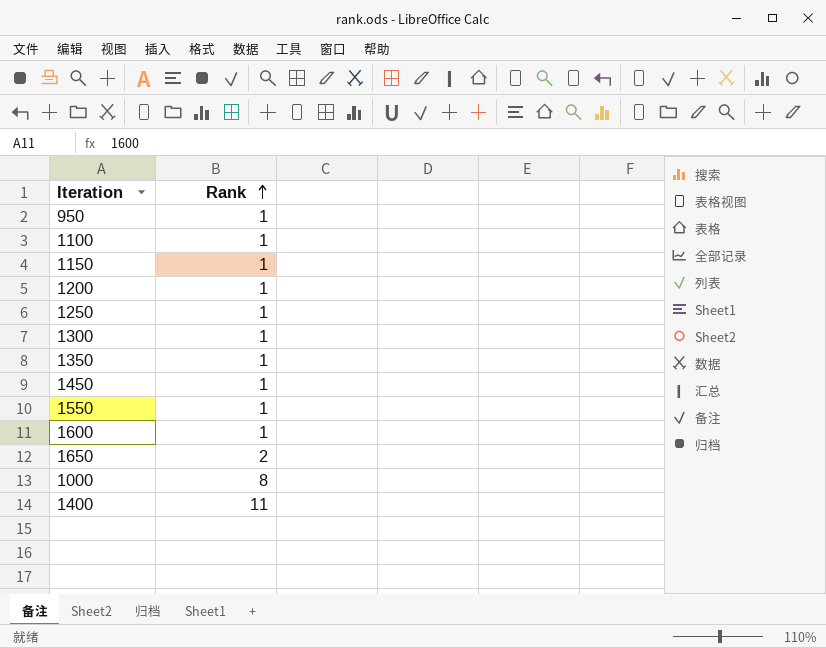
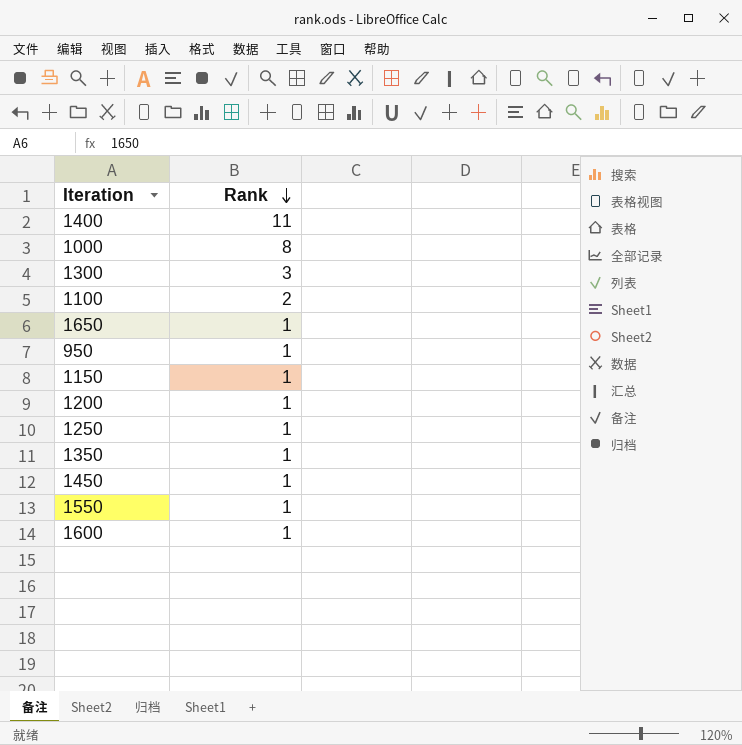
row order: Rank ascending -> Rank descending
1300 | Rank: 1 -> 3
1100 | Rank: 1 -> 2
1650 | Rank: 2 -> 1

